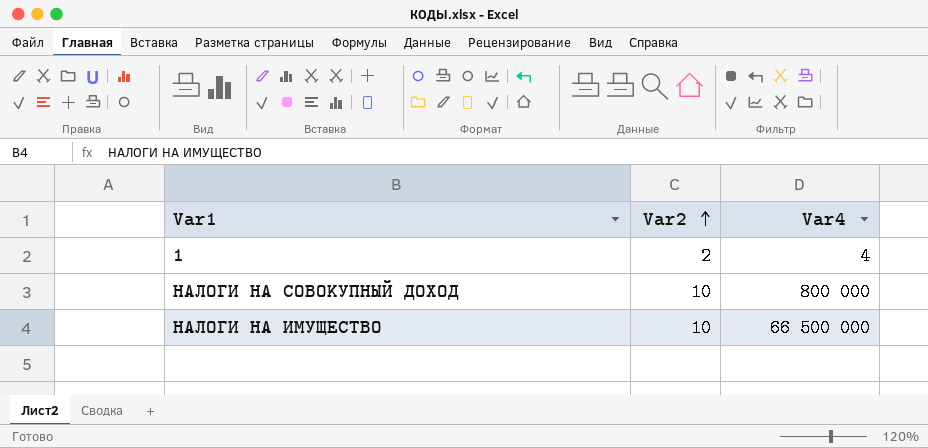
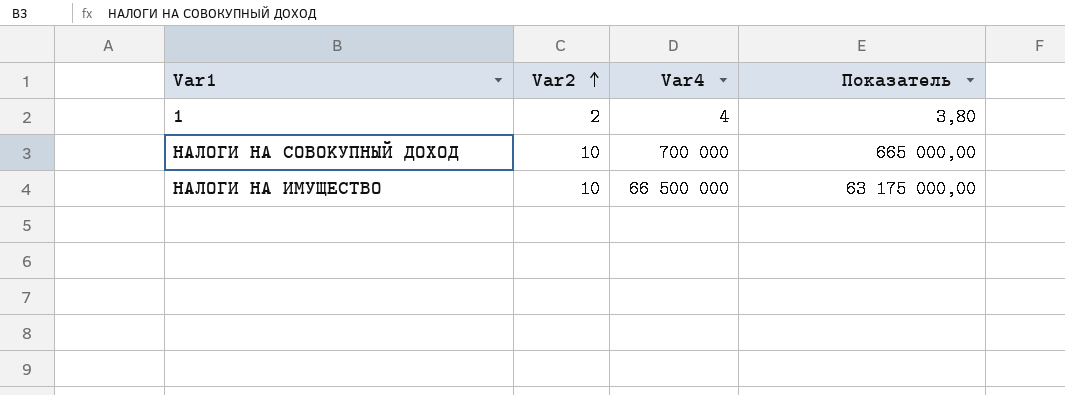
column Показатель | formula: none -> [Var4] * 0,95
НАЛОГИ НА СОВОКУПНЫЙ ДОХОД | Var4: 800 000 -> 700 000

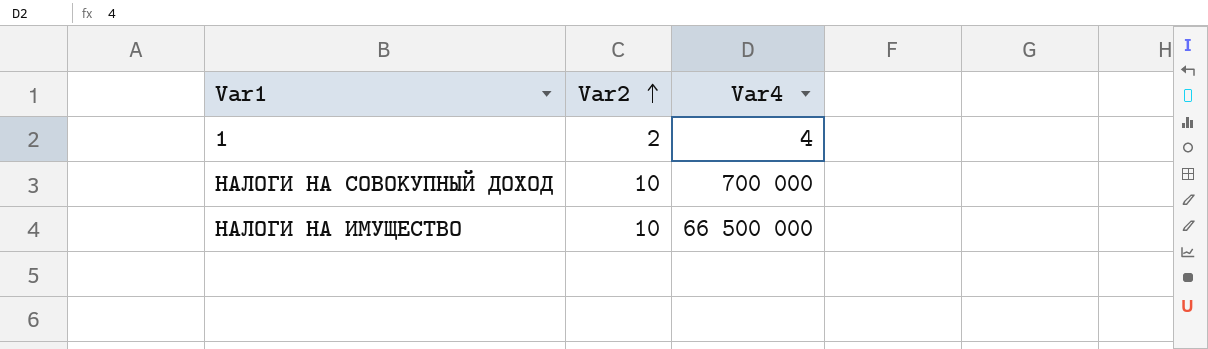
column Показатель | formula: [Var4] * 0,95 -> none

